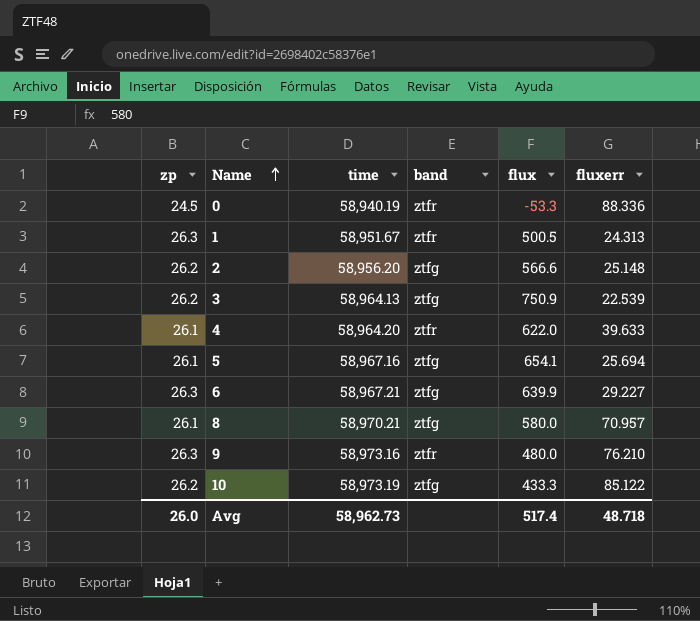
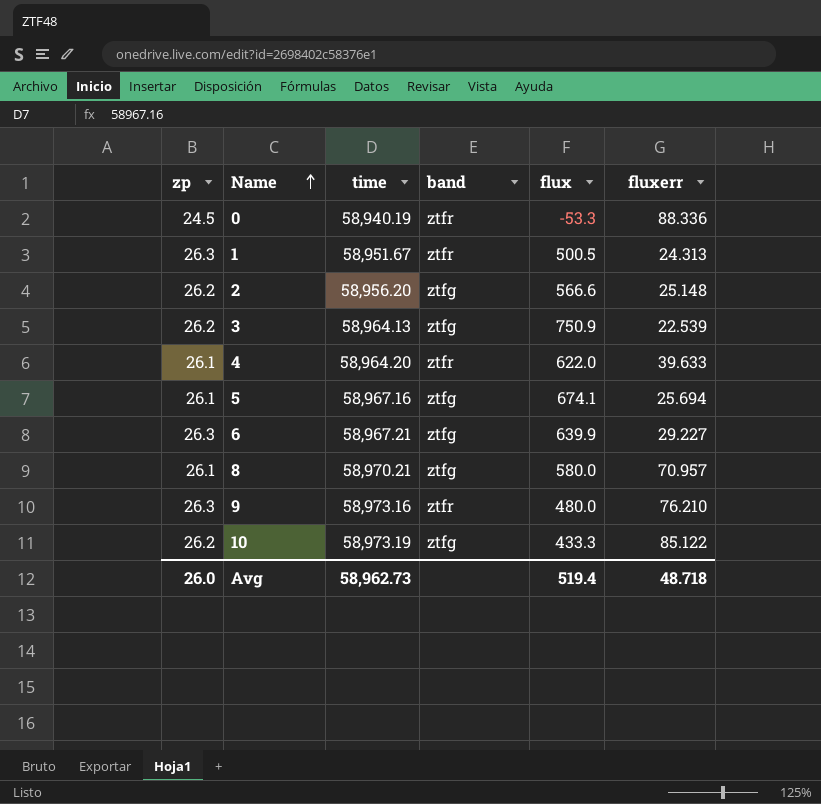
5 | flux: 654.1 -> 674.1
Avg | flux: 517.4 -> 519.4

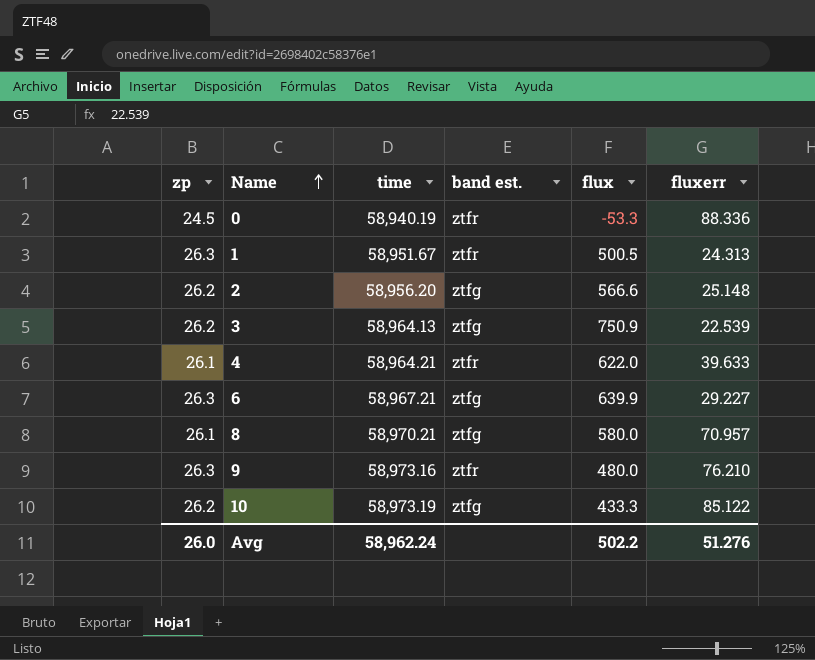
column name: band -> band est.
row 5: 26.1 | 58,967.16 | ztfg | 674.1 | 25.694 -> none
4 | time: 58,964.20 -> 58,964.21
Avg | time: 58,962.73 -> 58,962.24
Avg | flux: 519.4 -> 502.2
Avg | fluxerr: 48.718 -> 51.276

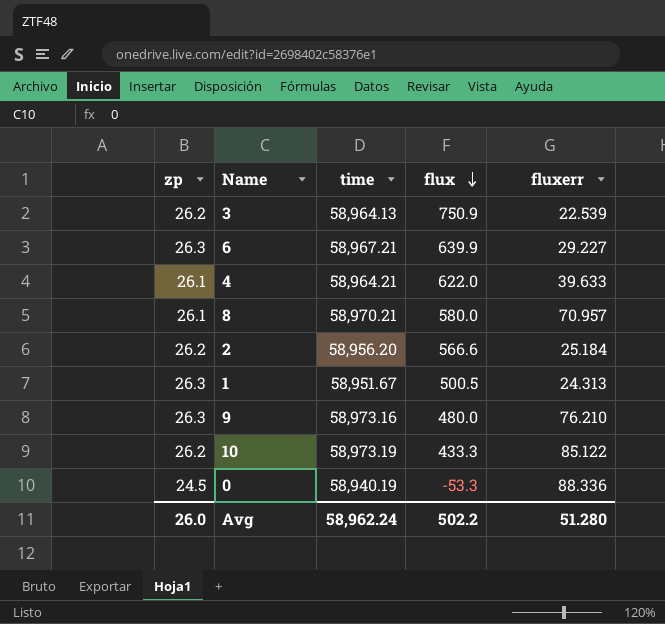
row order: Name ascending -> flux descending
column band est. | position: 4 -> none
2 | fluxerr: 25.148 -> 25.184
Avg | fluxerr: 51.276 -> 51.280

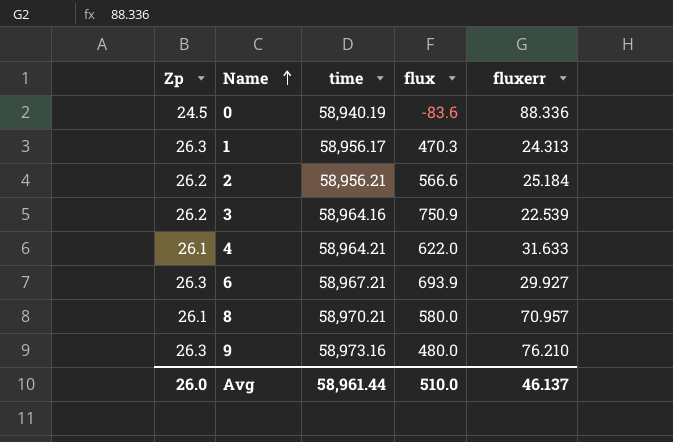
row order: flux descending -> Name ascending
column name: zp -> Zp
row 10: 26.2 | 58,973.19 | 433.3 | 85.122 -> none
0 | flux: -53.3 -> -83.6
1 | time: 58,951.67 -> 58,956.17
1 | flux: 500.5 -> 470.3
2 | time: 58,956.20 -> 58,956.21
3 | time: 58,964.13 -> 58,964.16
4 | fluxerr: 39.633 -> 31.633
6 | flux: 639.9 -> 693.9
6 | fluxerr: 29.227 -> 29.927
Avg | time: 58,962.24 -> 58,961.44
Avg | flux: 502.2 -> 510.0
Avg | fluxerr: 51.280 -> 46.137

